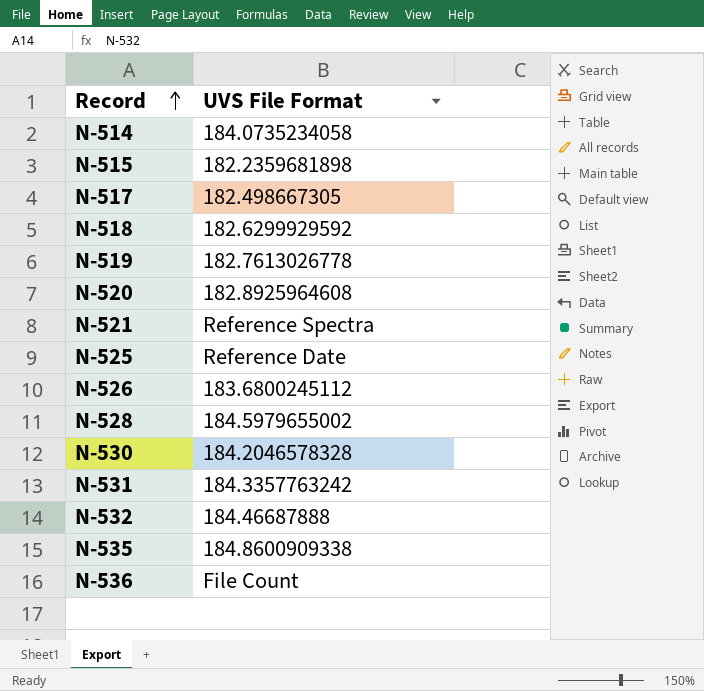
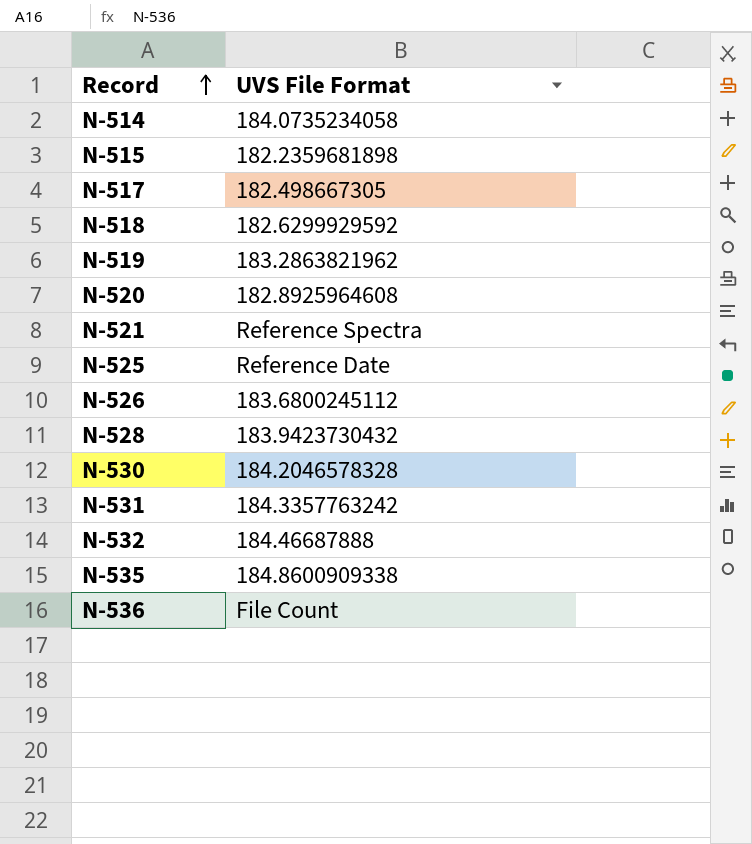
N-519 | UVS File Format: 182.7613026778 -> 183.2863821962
N-528 | UVS File Format: 184.5979655002 -> 183.9423730432

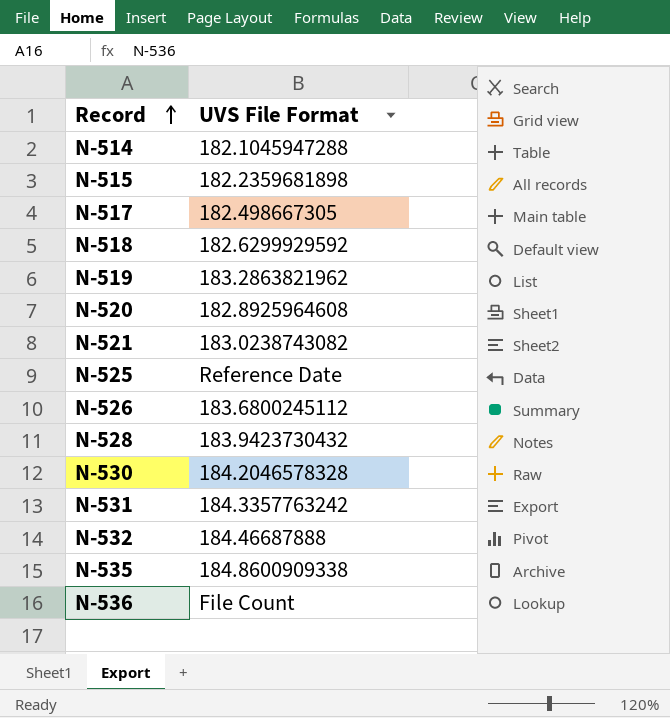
N-514 | UVS File Format: 184.0735234058 -> 182.1045947288
N-521 | UVS File Format: Reference Spectra -> 183.0238743082

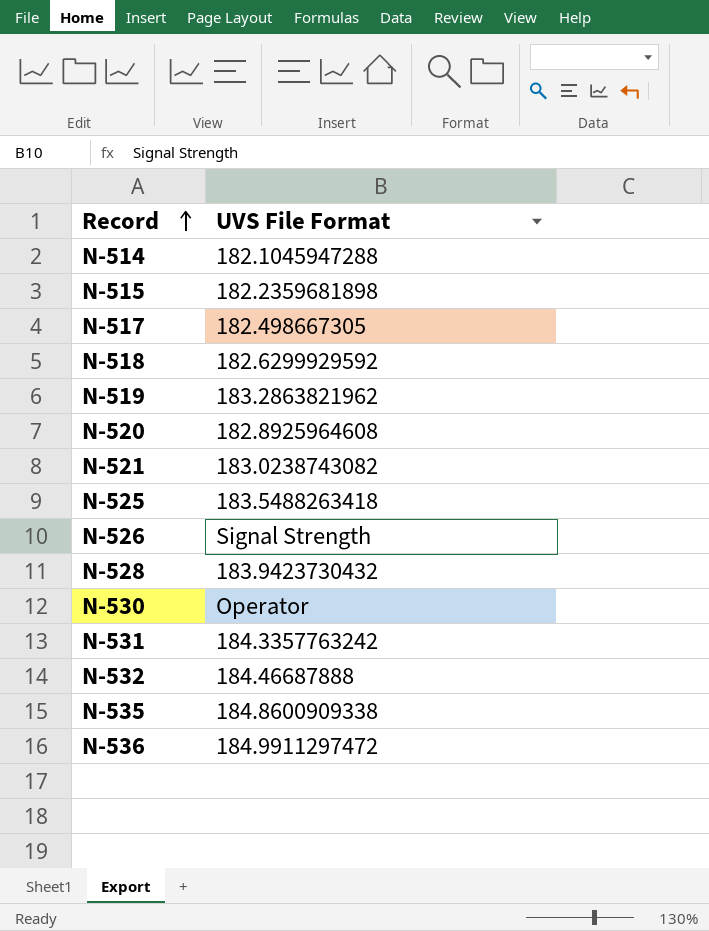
N-525 | UVS File Format: Reference Date -> 183.5488263418
N-526 | UVS File Format: 183.6800245112 -> Signal Strength
N-530 | UVS File Format: 184.2046578328 -> Operator
N-536 | UVS File Format: File Count -> 184.9911297472

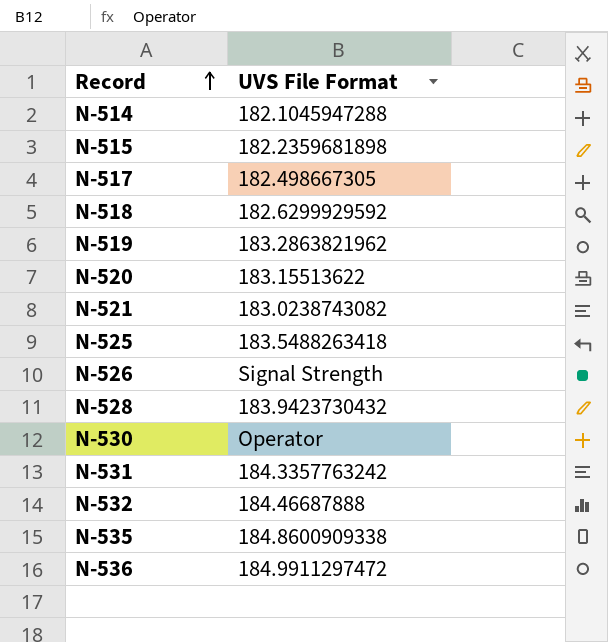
N-520 | UVS File Format: 182.8925964608 -> 183.15513622

